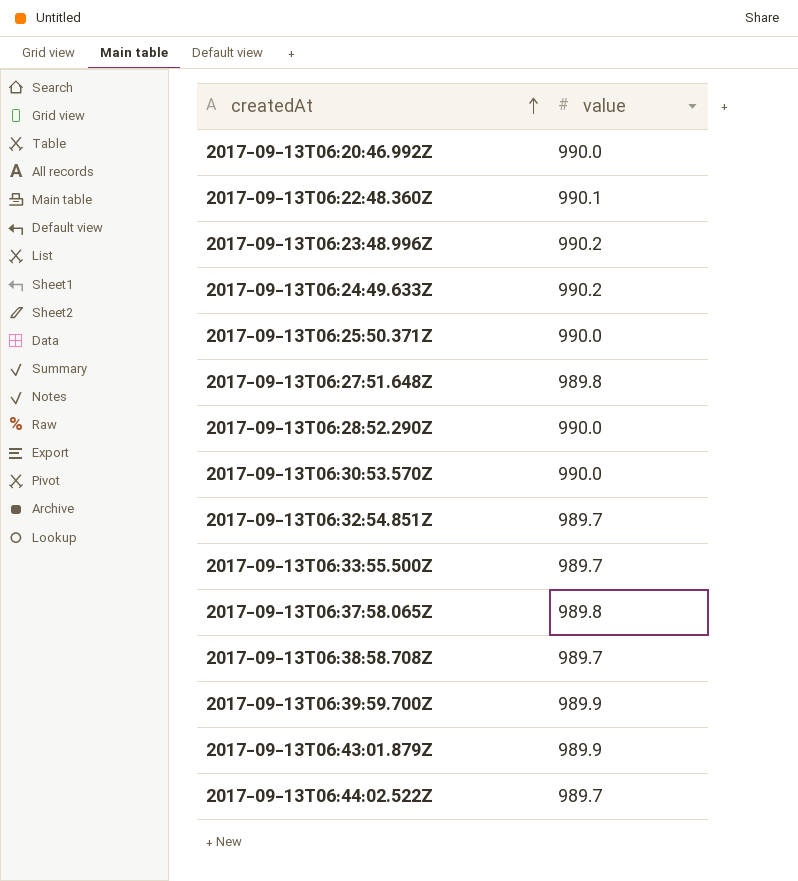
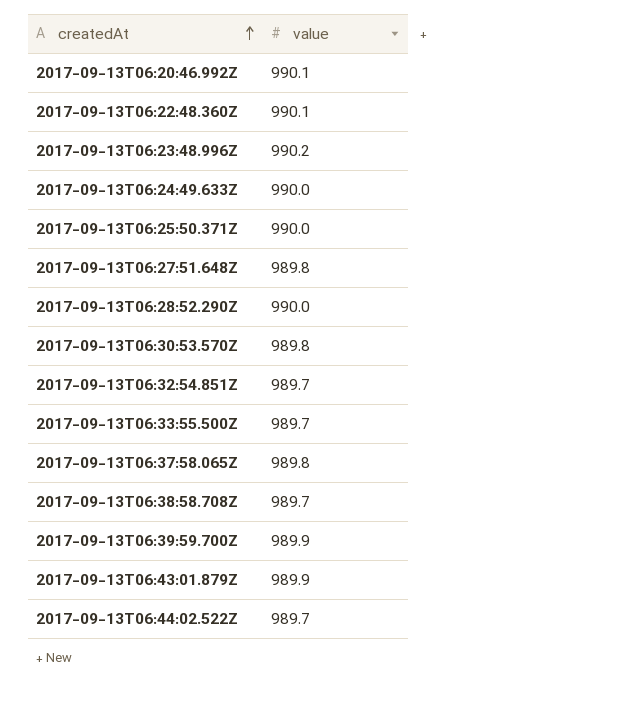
2017-09-13T06:20:46.992Z | value: 990.0 -> 990.1
2017-09-13T06:24:49.633Z | value: 990.2 -> 990.0
2017-09-13T06:30:53.570Z | value: 990.0 -> 989.8

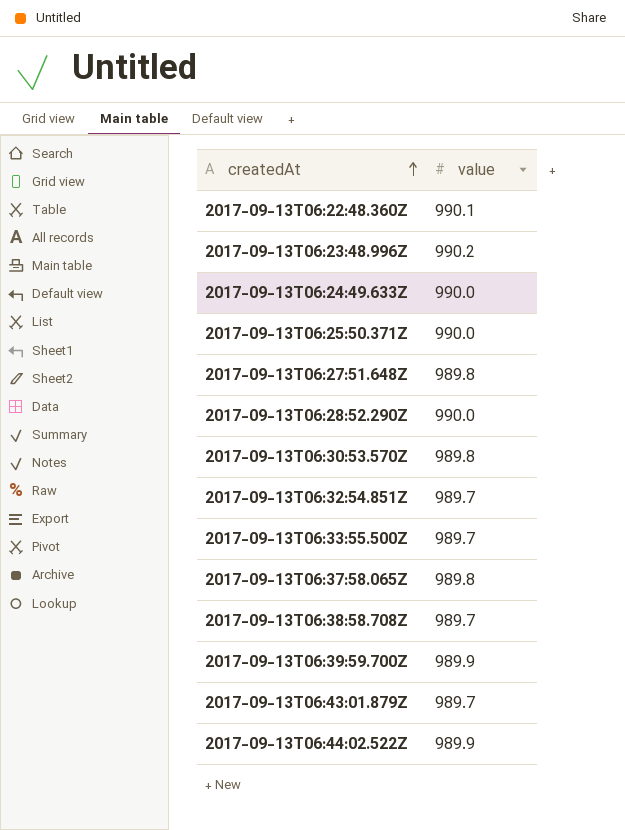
row 2017-09-13T06:20:46.992Z: 990.1 -> none
2017-09-13T06:43:01.879Z | value: 989.9 -> 989.7
2017-09-13T06:44:02.522Z | value: 989.7 -> 989.9

